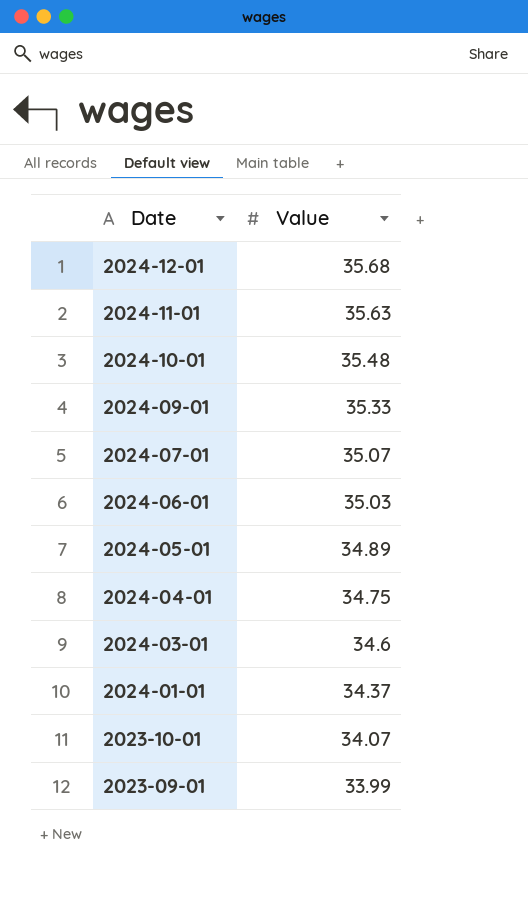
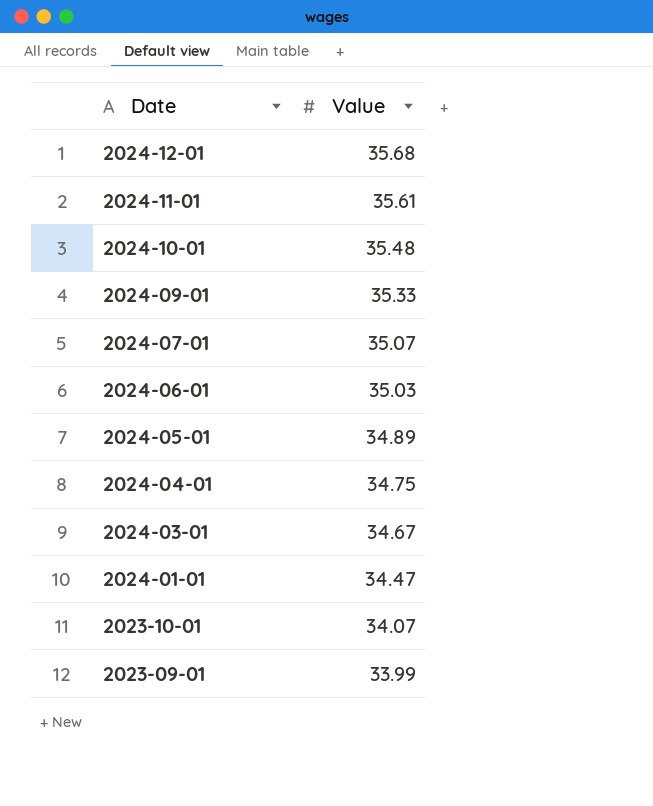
2024-11-01 | Value: 35.63 -> 35.61
2024-03-01 | Value: 34.6 -> 34.67
2024-01-01 | Value: 34.37 -> 34.47

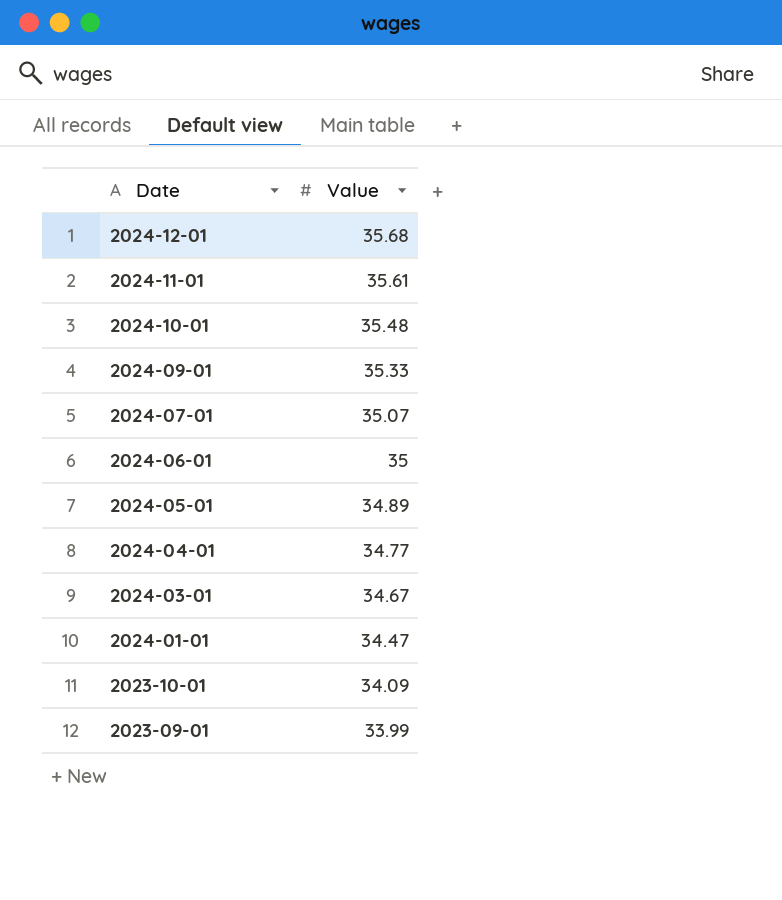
2024-06-01 | Value: 35.03 -> 35
2024-04-01 | Value: 34.75 -> 34.77
2023-10-01 | Value: 34.07 -> 34.09

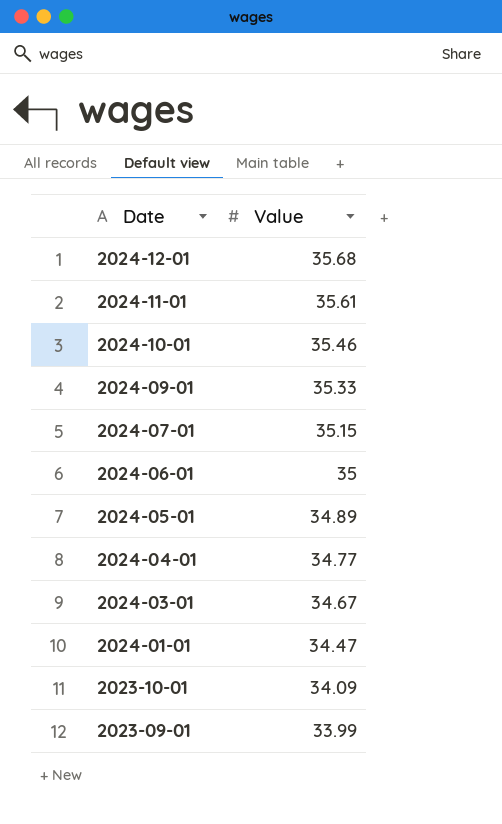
2024-10-01 | Value: 35.48 -> 35.46
2024-07-01 | Value: 35.07 -> 35.15

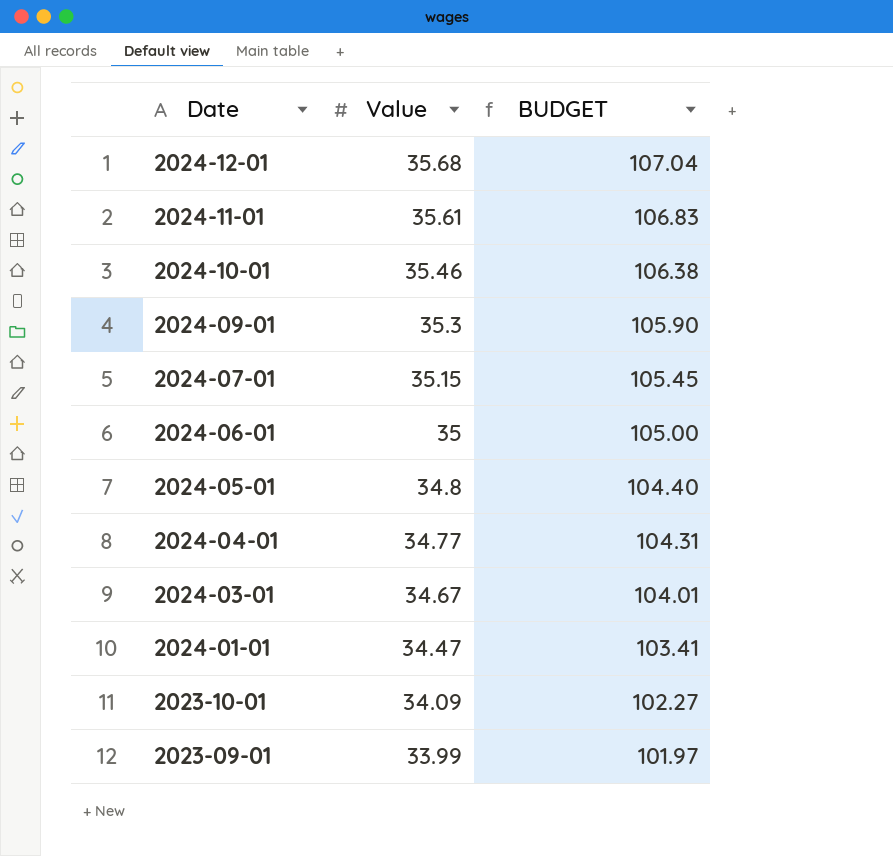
column BUDGET | formula: none -> [Value] * 3
2024-09-01 | Value: 35.33 -> 35.3
2024-05-01 | Value: 34.89 -> 34.8

